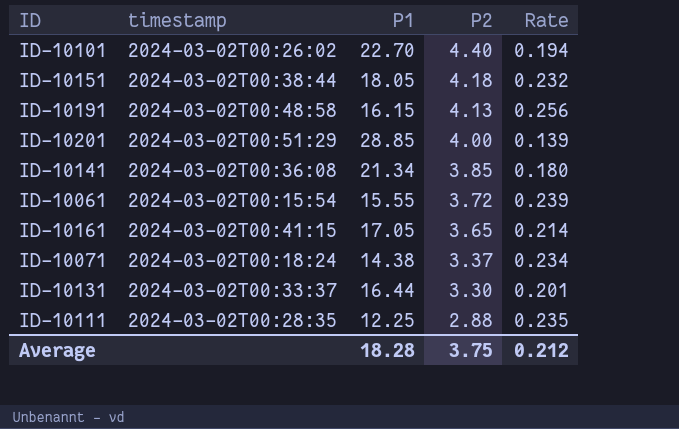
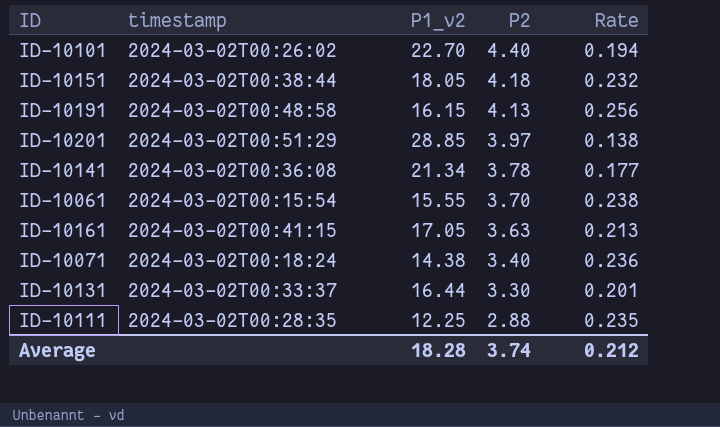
column name: P1 -> P1_v2
ID-10201 | P2: 4.00 -> 3.97
ID-10201 | Rate: 0.139 -> 0.138
ID-10141 | P2: 3.85 -> 3.78
ID-10141 | Rate: 0.180 -> 0.177
ID-10061 | P2: 3.72 -> 3.70
ID-10061 | Rate: 0.239 -> 0.238
ID-10161 | P2: 3.65 -> 3.63
ID-10161 | Rate: 0.214 -> 0.213
ID-10071 | P2: 3.37 -> 3.40
ID-10071 | Rate: 0.234 -> 0.236
Average | P2: 3.75 -> 3.74

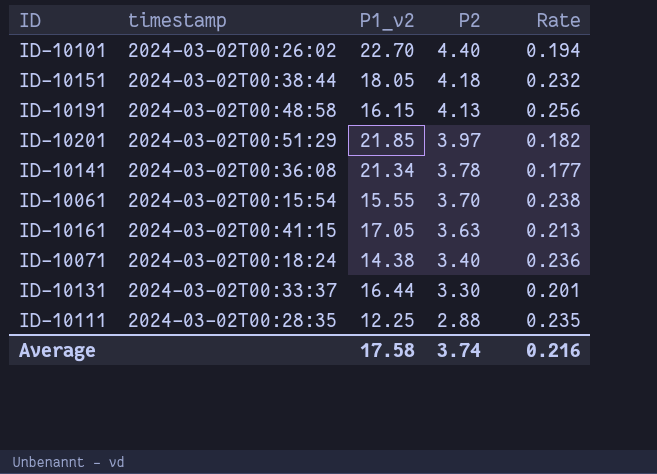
ID-10201 | P1_v2: 28.85 -> 21.85
ID-10201 | Rate: 0.138 -> 0.182
Average | P1_v2: 18.28 -> 17.58
Average | Rate: 0.212 -> 0.216

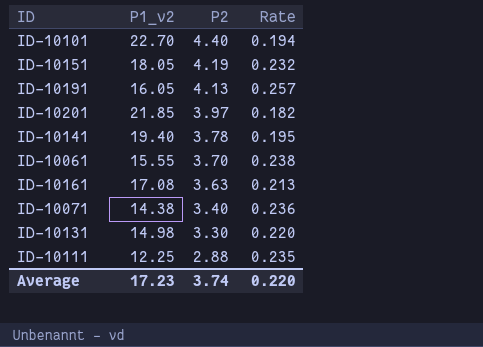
column timestamp | position: 2 -> none
ID-10151 | P2: 4.18 -> 4.19
ID-10191 | P1_v2: 16.15 -> 16.05
ID-10191 | Rate: 0.256 -> 0.257
ID-10141 | P1_v2: 21.34 -> 19.40
ID-10141 | Rate: 0.177 -> 0.195
ID-10161 | P1_v2: 17.05 -> 17.08
ID-10131 | P1_v2: 16.44 -> 14.98
ID-10131 | Rate: 0.201 -> 0.220
Average | P1_v2: 17.58 -> 17.23
Average | Rate: 0.216 -> 0.220

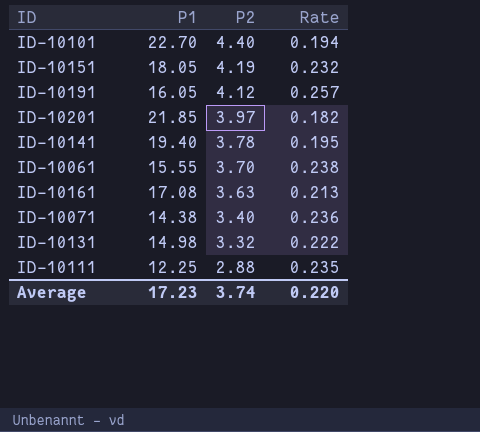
column name: P1_v2 -> P1
ID-10191 | P2: 4.13 -> 4.12
ID-10131 | P2: 3.30 -> 3.32
ID-10131 | Rate: 0.220 -> 0.222

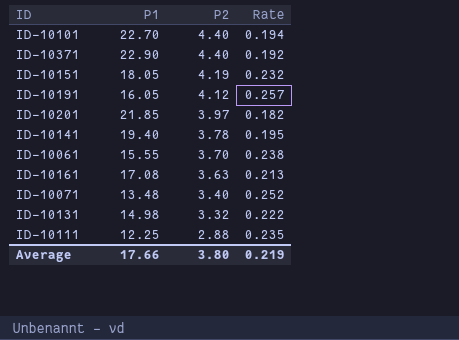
row ID-10371: none -> 22.90 | 4.40 | 0.192
ID-10071 | P1: 14.38 -> 13.48
ID-10071 | Rate: 0.236 -> 0.252
Average | P1: 17.23 -> 17.66
Average | P2: 3.74 -> 3.80
Average | Rate: 0.220 -> 0.219

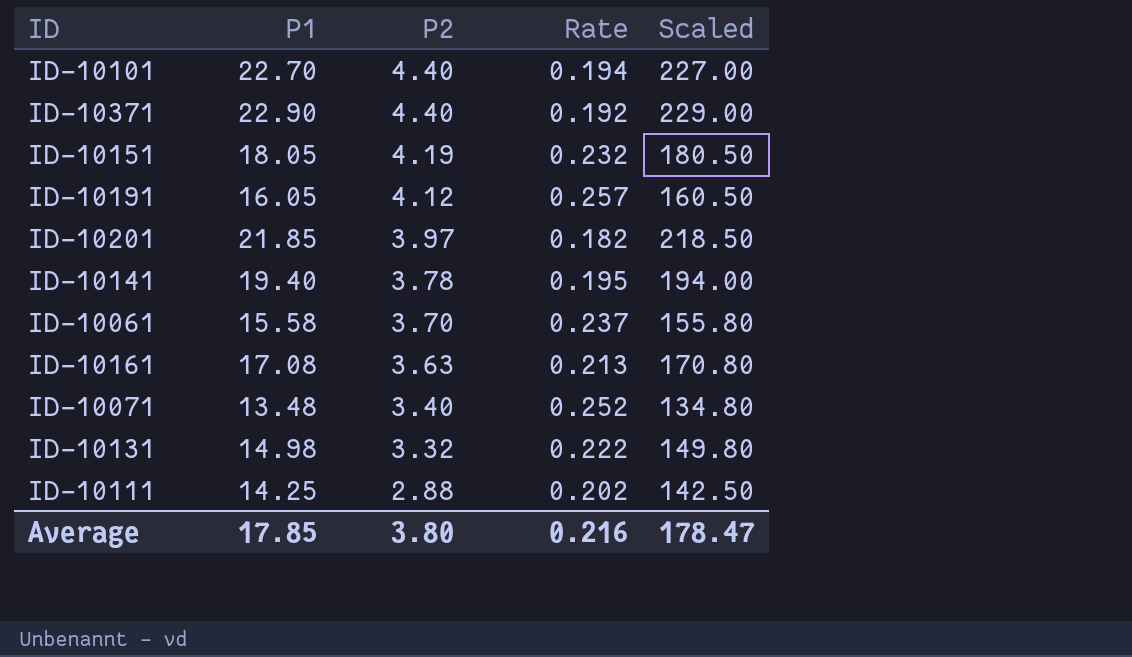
column Scaled | formula: none -> [P1] * 10
ID-10061 | P1: 15.55 -> 15.58
ID-10061 | Rate: 0.238 -> 0.237
ID-10111 | P1: 12.25 -> 14.25
ID-10111 | Rate: 0.235 -> 0.202
Average | P1: 17.66 -> 17.85
Average | Rate: 0.219 -> 0.216

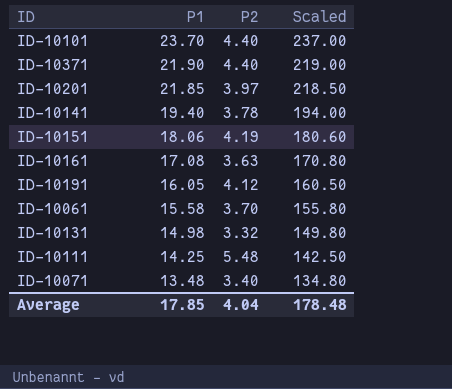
row order: P2 descending -> P1 descending
column Rate | formula: [P2] / [P1] -> none
ID-10101 | P1: 22.70 -> 23.70
ID-10101 | Scaled: 227.00 -> 237.00
ID-10371 | P1: 22.90 -> 21.90
ID-10371 | Scaled: 229.00 -> 219.00
ID-10151 | P1: 18.05 -> 18.06
ID-10151 | Scaled: 180.50 -> 180.60
ID-10111 | P2: 2.88 -> 5.48
Average | P2: 3.80 -> 4.04
Average | Scaled: 178.47 -> 178.48

